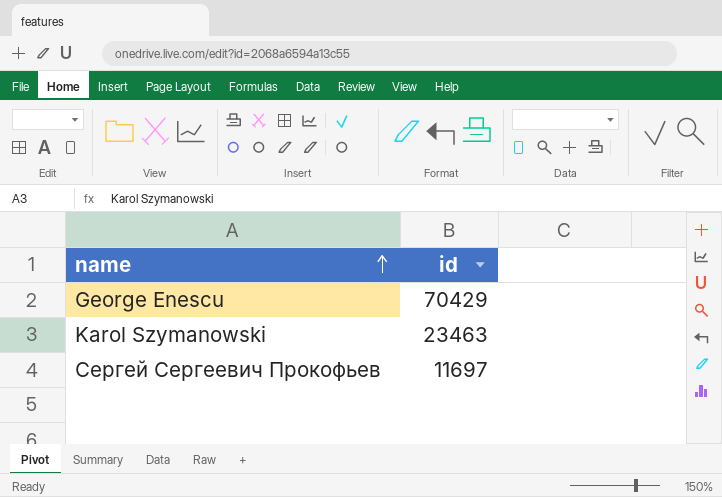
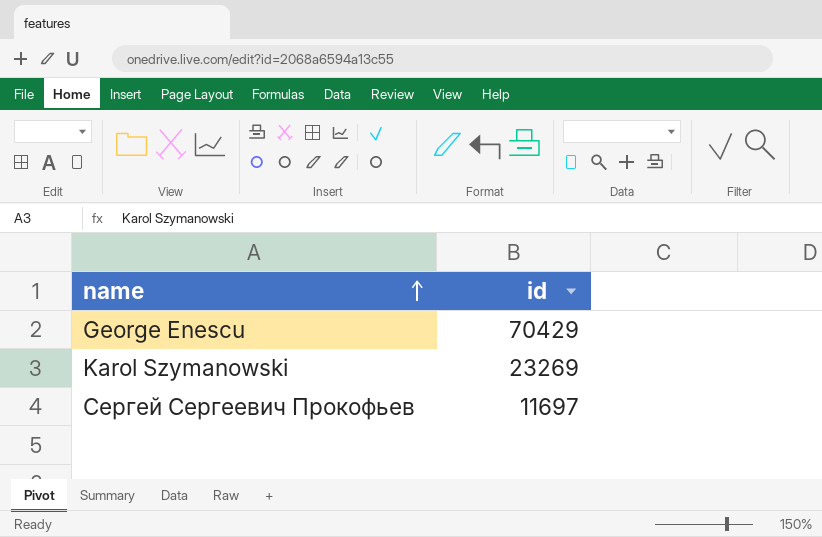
Karol Szymanowski | id: 23463 -> 23269

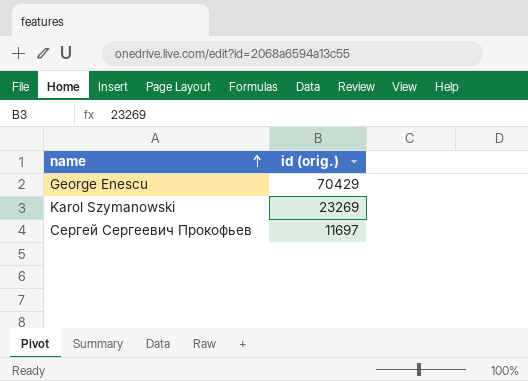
column name: id -> id (orig.)

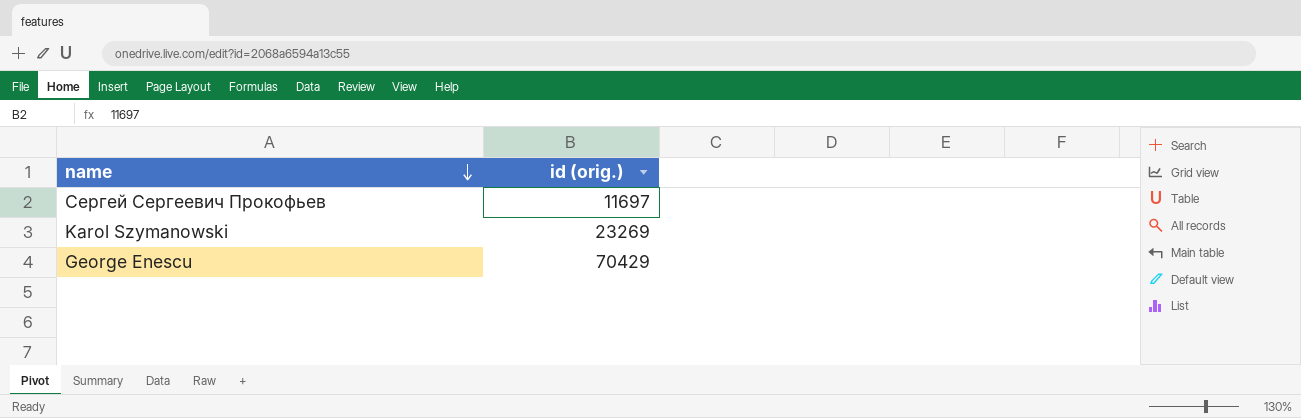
row order: name ascending -> name descending

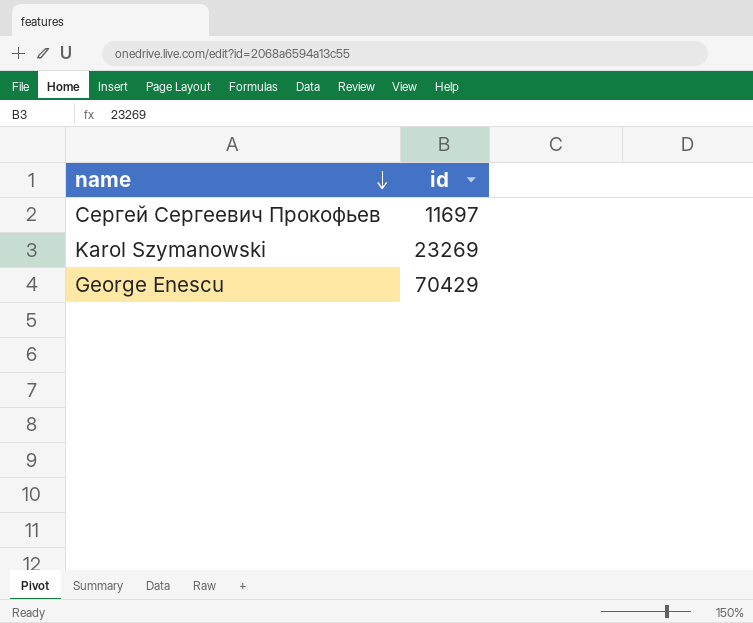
column name: id (orig.) -> id

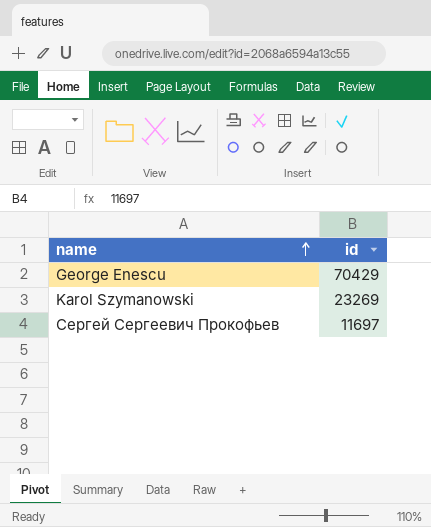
row order: name descending -> name ascending

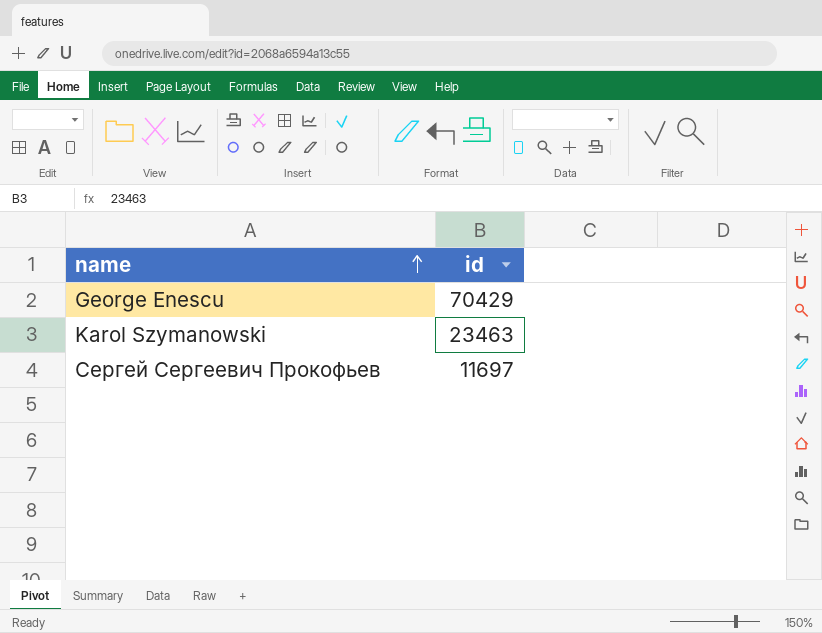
Karol Szymanowski | id: 23269 -> 23463

